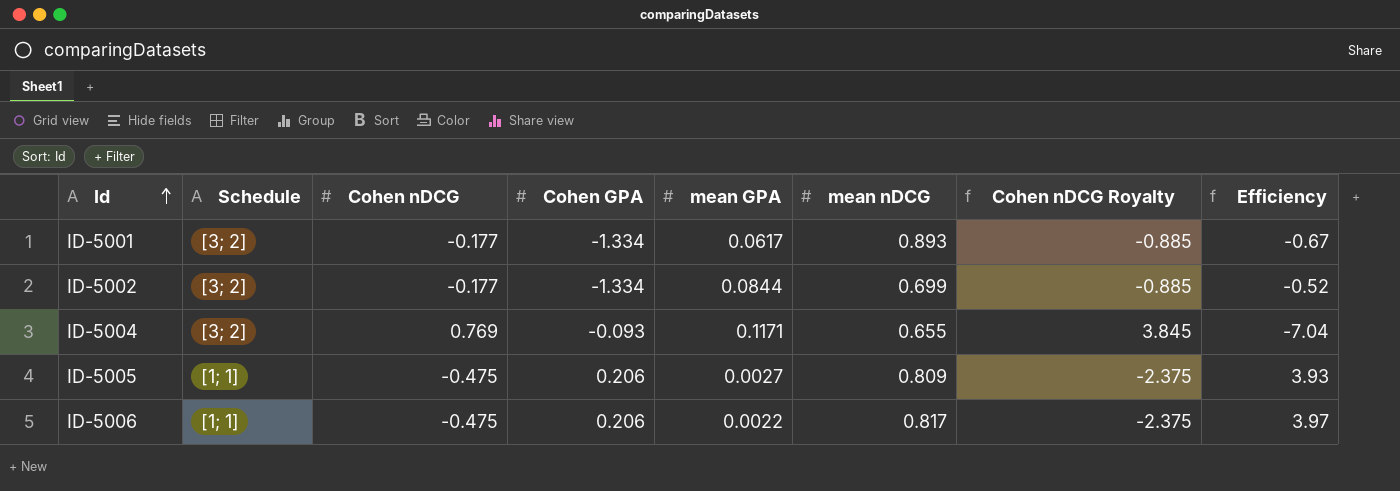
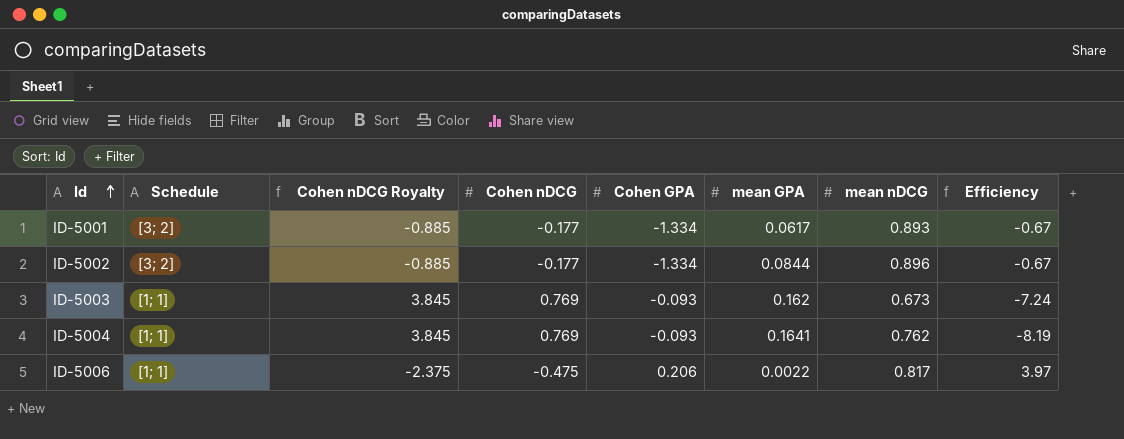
column Cohen nDCG Royalty | position: 7 -> 3
row ID-5005: [1; 1] | -0.475 | 0.206 | 0.0027 | 0.809 | -2.375 | 3.93 -> none
ID-5002 | mean nDCG: 0.699 -> 0.896
ID-5002 | Efficiency: -0.52 -> -0.67
row ID-5003: none -> [1; 1] | 3.845 | 0.769 | -0.093 | 0.162 | 0.673 | -7.24
ID-5004 | Schedule: [3; 2] -> [1; 1]
ID-5004 | mean GPA: 0.1171 -> 0.1641
ID-5004 | mean nDCG: 0.655 -> 0.762
ID-5004 | Efficiency: -7.04 -> -8.19

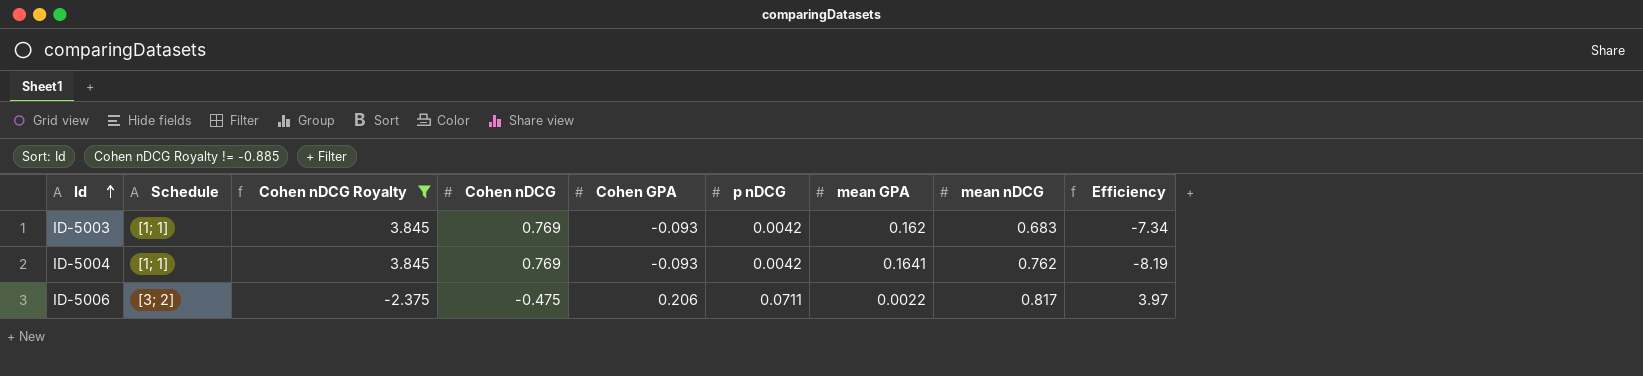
filter: none -> Cohen nDCG Royalty != -0.885
column p nDCG | position: none -> 6
ID-5003 | mean nDCG: 0.673 -> 0.683
ID-5003 | Efficiency: -7.24 -> -7.34
ID-5006 | Schedule: [1; 1] -> [3; 2]

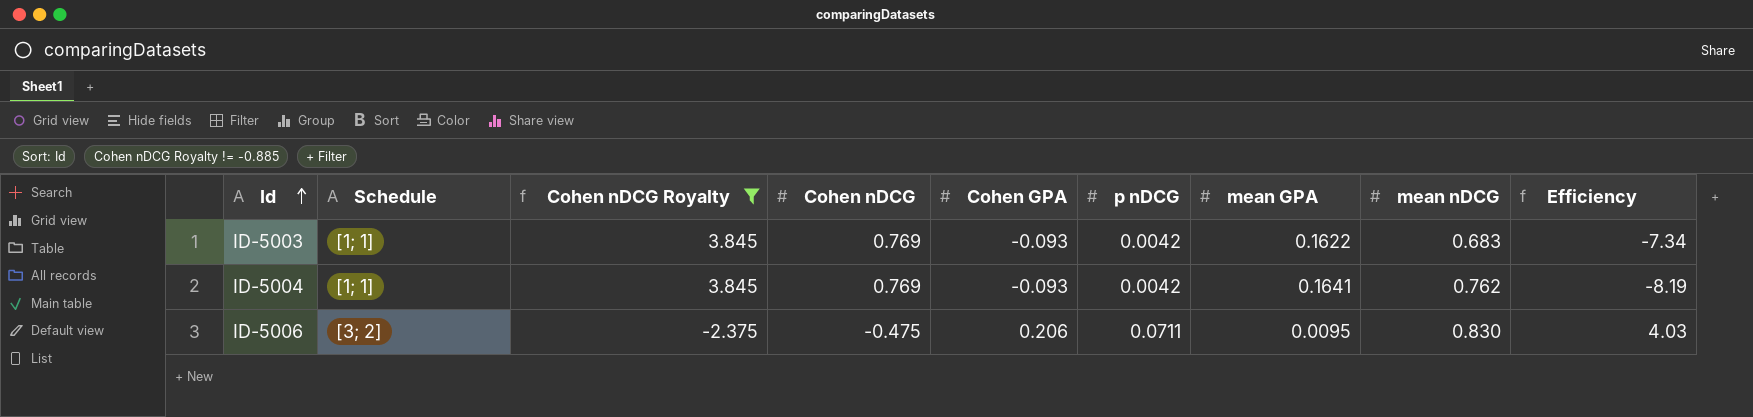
ID-5003 | mean GPA: 0.162 -> 0.1622
ID-5006 | mean GPA: 0.0022 -> 0.0095
ID-5006 | mean nDCG: 0.817 -> 0.830
ID-5006 | Efficiency: 3.97 -> 4.03

